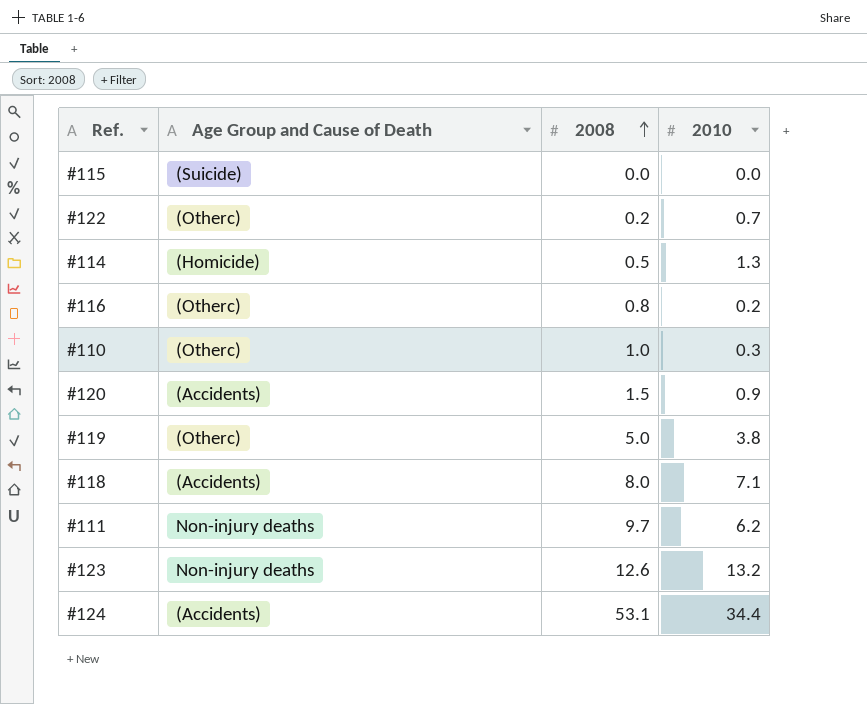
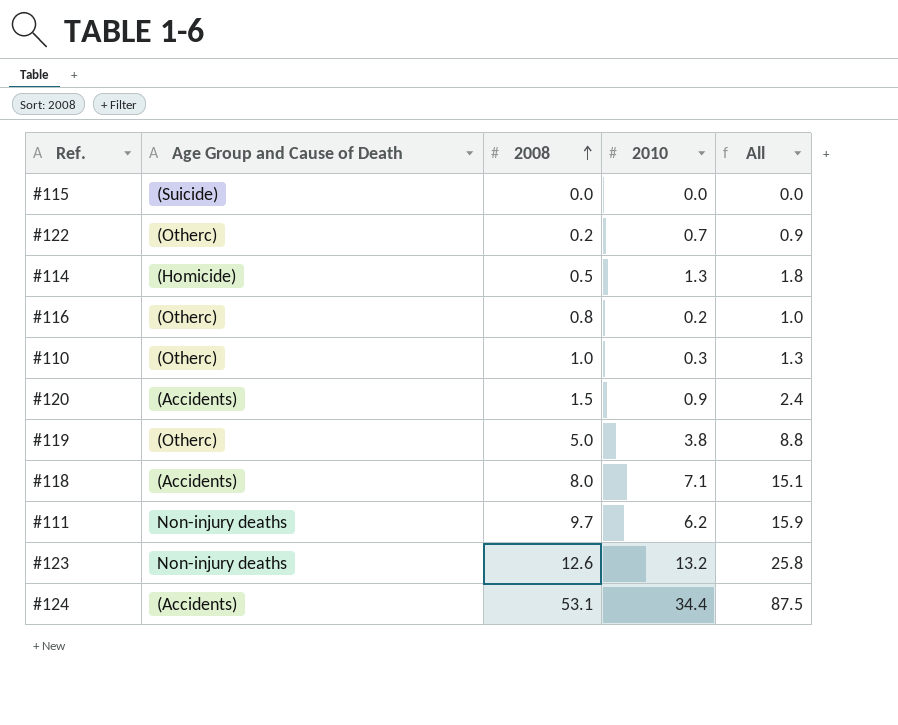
column All | formula: none -> [2008] + [2010]

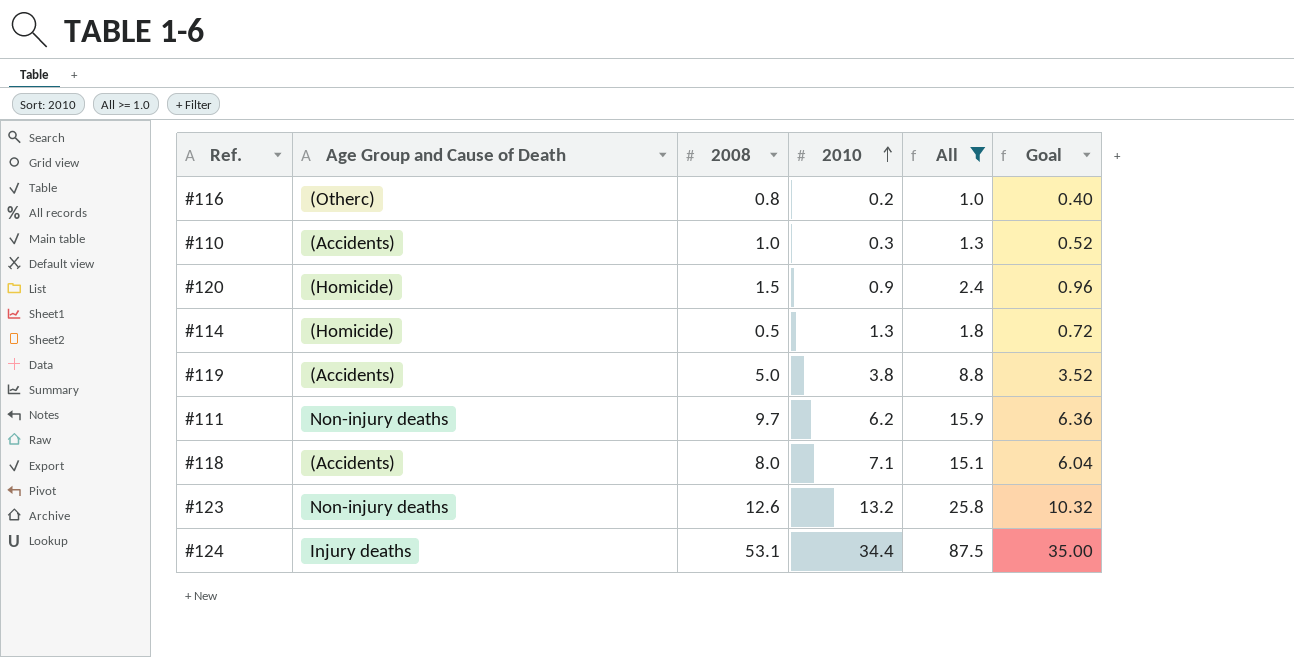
filter: none -> All >= 1.0
row order: 2008 ascending -> 2010 ascending
column Goal | formula: none -> [All] * 0.4
#110 | Age Group and Cause of Death: (Otherc) -> (Accidents)
#120 | Age Group and Cause of Death: (Accidents) -> (Homicide)
#119 | Age Group and Cause of Death: (Otherc) -> (Accidents)
#124 | Age Group and Cause of Death: (Accidents) -> Injury deaths

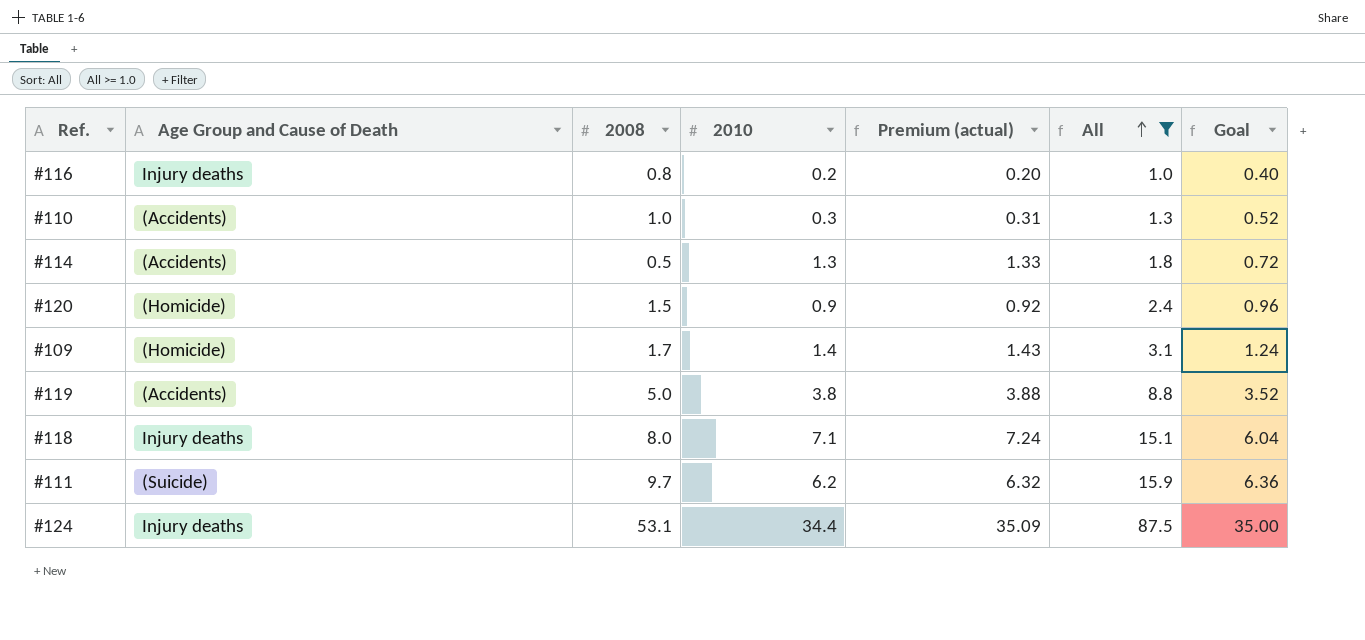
row order: 2010 ascending -> All ascending
column Premium (actual) | formula: none -> [2010] * 1.02
row #123: Non-injury deaths | 12.6 | 13.2 | 25.8 | 10.32 -> none
#116 | Age Group and Cause of Death: (Otherc) -> Injury deaths
#114 | Age Group and Cause of Death: (Homicide) -> (Accidents)
row #109: none -> (Homicide) | 1.7 | 1.4 | 1.43 | 3.1 | 1.24
#118 | Age Group and Cause of Death: (Accidents) -> Injury deaths
#111 | Age Group and Cause of Death: Non-injury deaths -> (Suicide)

